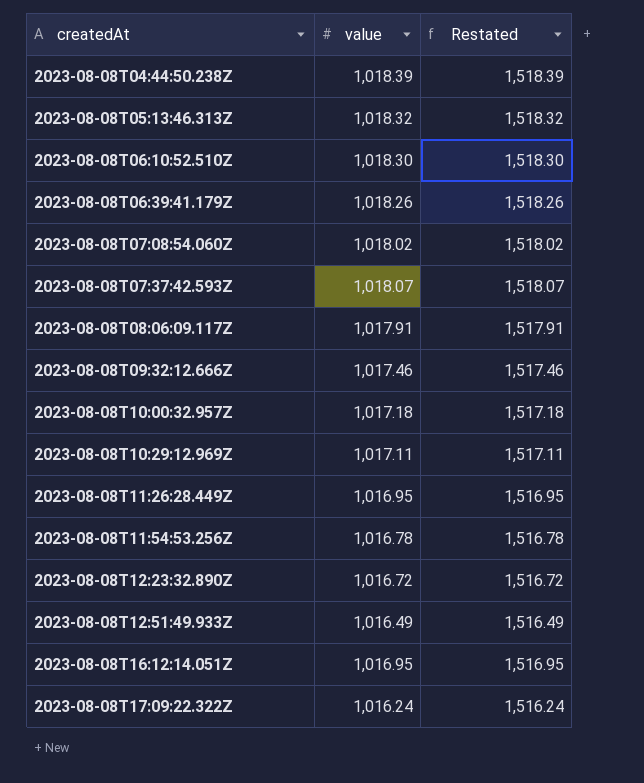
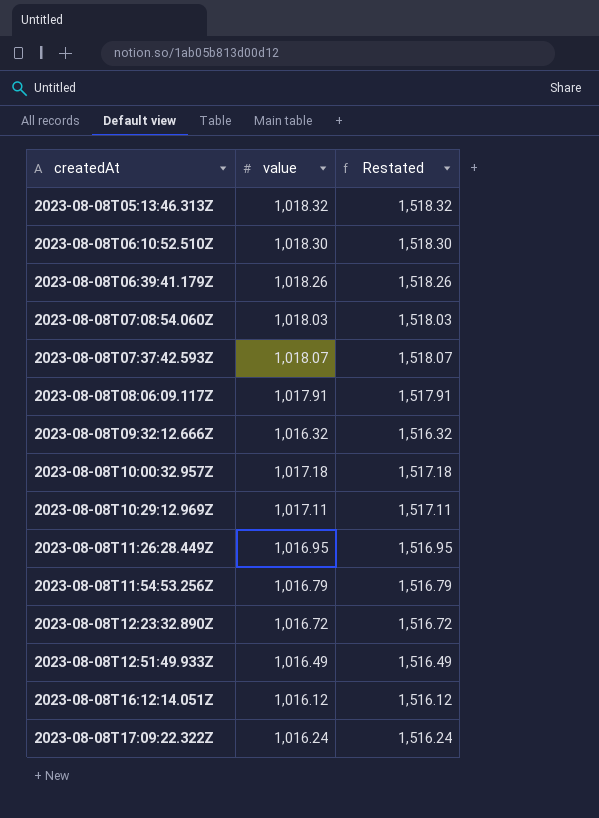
row 2023-08-08T04:44:50.238Z: 1,018.39 | 1,518.39 -> none
2023-08-08T07:08:54.060Z | value: 1,018.02 -> 1,018.03
2023-08-08T07:08:54.060Z | Restated: 1,518.02 -> 1,518.03
2023-08-08T09:32:12.666Z | value: 1,017.46 -> 1,016.32
2023-08-08T09:32:12.666Z | Restated: 1,517.46 -> 1,516.32
2023-08-08T11:54:53.256Z | value: 1,016.78 -> 1,016.79
2023-08-08T11:54:53.256Z | Restated: 1,516.78 -> 1,516.79
2023-08-08T16:12:14.051Z | value: 1,016.95 -> 1,016.12
2023-08-08T16:12:14.051Z | Restated: 1,516.95 -> 1,516.12

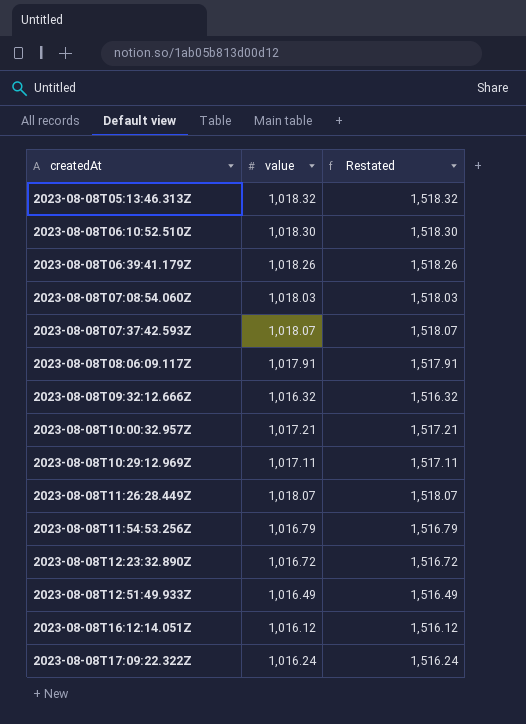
2023-08-08T10:00:32.957Z | value: 1,017.18 -> 1,017.21
2023-08-08T10:00:32.957Z | Restated: 1,517.18 -> 1,517.21
2023-08-08T11:26:28.449Z | value: 1,016.95 -> 1,018.07
2023-08-08T11:26:28.449Z | Restated: 1,516.95 -> 1,518.07

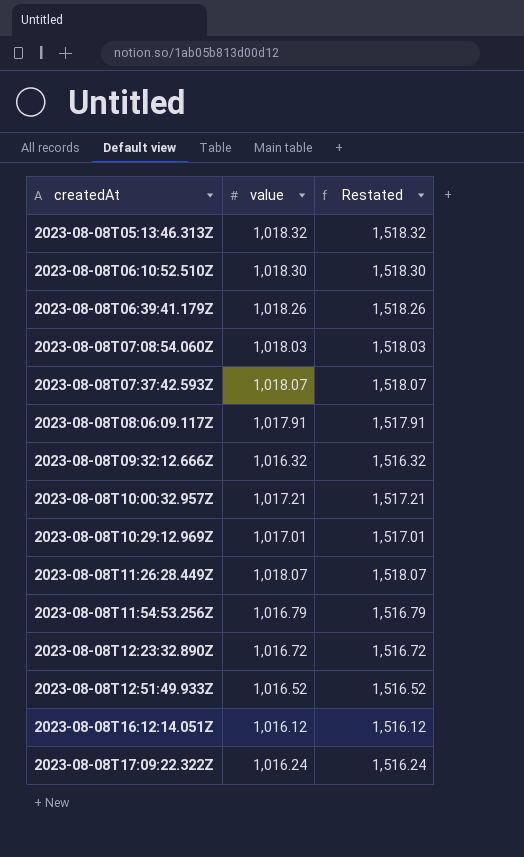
2023-08-08T10:29:12.969Z | value: 1,017.11 -> 1,017.01
2023-08-08T10:29:12.969Z | Restated: 1,517.11 -> 1,517.01
2023-08-08T12:51:49.933Z | value: 1,016.49 -> 1,016.52
2023-08-08T12:51:49.933Z | Restated: 1,516.49 -> 1,516.52

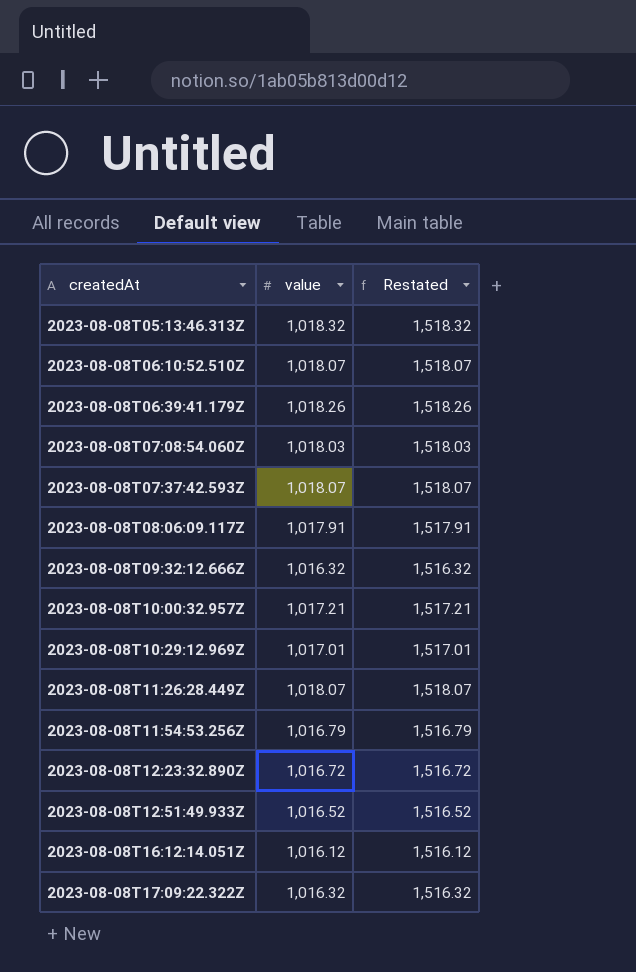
2023-08-08T06:10:52.510Z | value: 1,018.30 -> 1,018.07
2023-08-08T06:10:52.510Z | Restated: 1,518.30 -> 1,518.07
2023-08-08T17:09:22.322Z | value: 1,016.24 -> 1,016.32
2023-08-08T17:09:22.322Z | Restated: 1,516.24 -> 1,516.32

